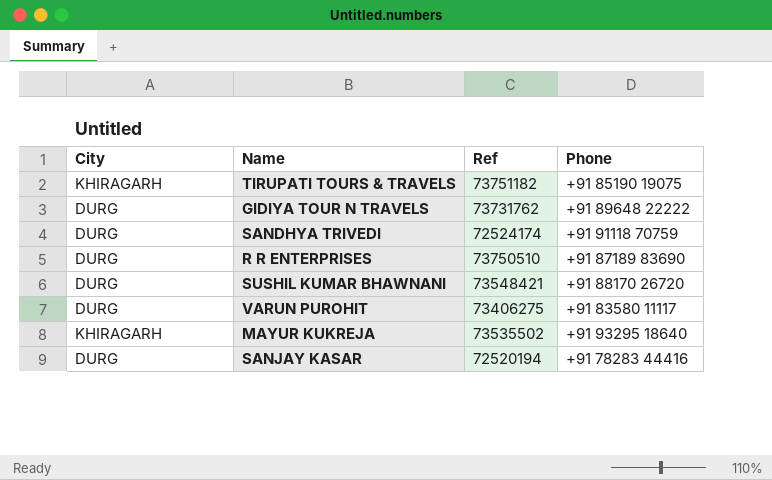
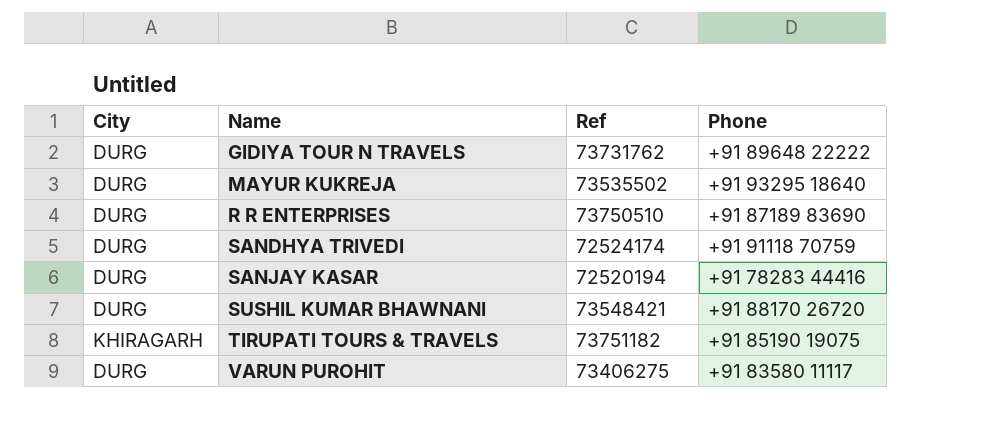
row order: none -> Name ascending
MAYUR KUKREJA | City: KHIRAGARH -> DURG

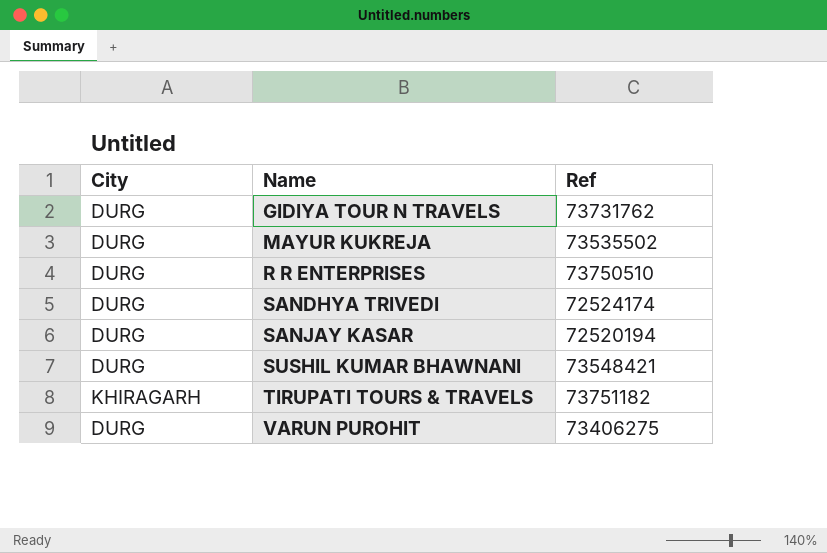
column Phone | position: 4 -> none

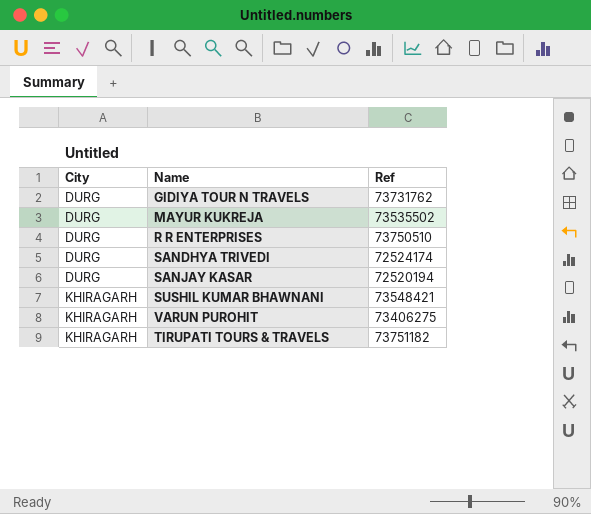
row order: Name ascending -> City ascending
SUSHIL KUMAR BHAWNANI | City: DURG -> KHIRAGARH
VARUN PUROHIT | City: DURG -> KHIRAGARH

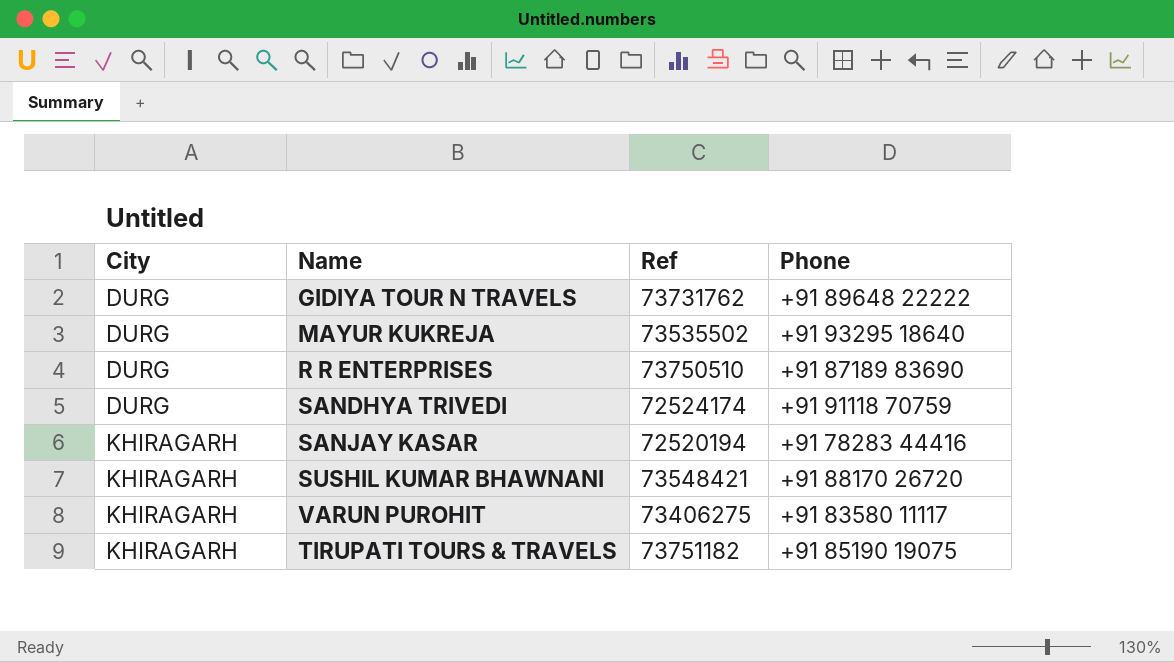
column Phone | position: none -> 4
SANJAY KASAR | City: DURG -> KHIRAGARH

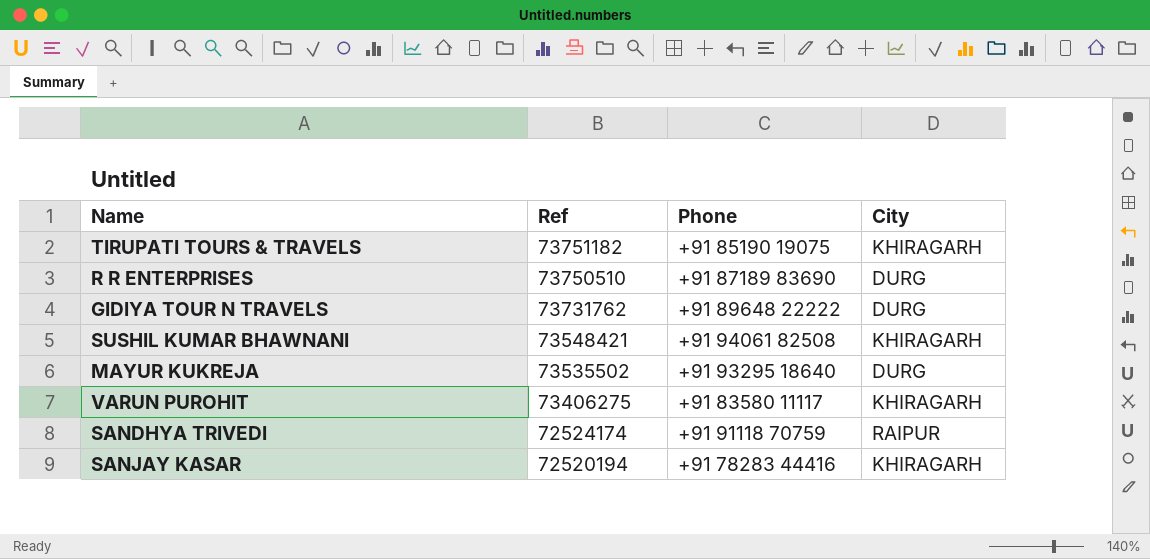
row order: City ascending -> Ref descending
column City | position: 1 -> 4
SUSHIL KUMAR BHAWNANI | Phone: +91 88170 26720 -> +91 94061 82508
SANDHYA TRIVEDI | City: DURG -> RAIPUR

